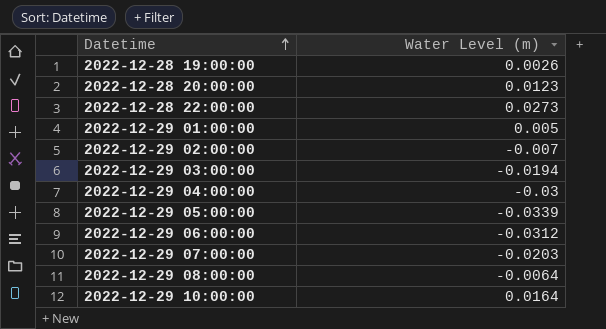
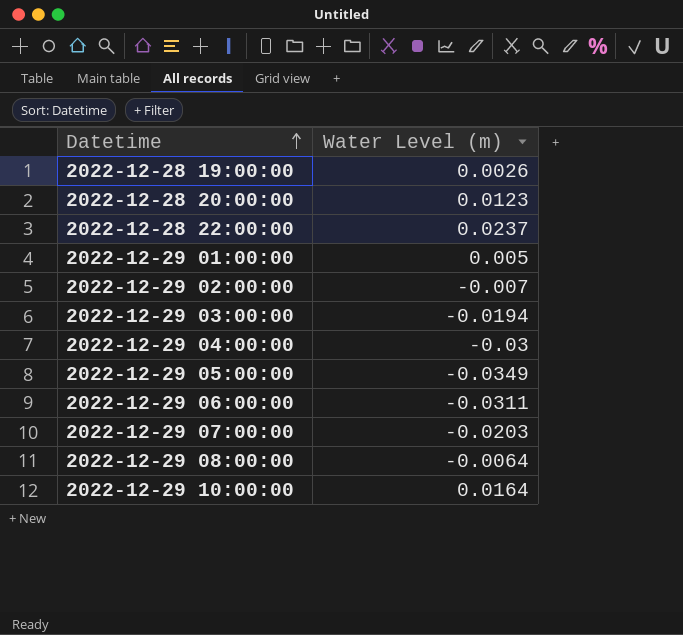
2022-12-28 22:00:00 | Water Level (m): 0.0273 -> 0.0237
2022-12-29 05:00:00 | Water Level (m): -0.0339 -> -0.0349
2022-12-29 06:00:00 | Water Level (m): -0.0312 -> -0.0311

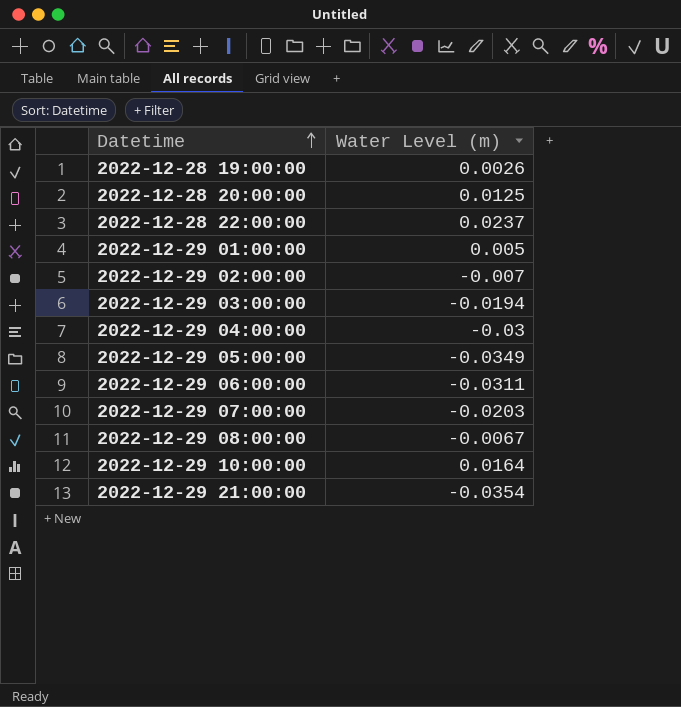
2022-12-28 20:00:00 | Water Level (m): 0.0123 -> 0.0125
2022-12-29 08:00:00 | Water Level (m): -0.0064 -> -0.0067
row 2022-12-29 21:00:00: none -> -0.0354

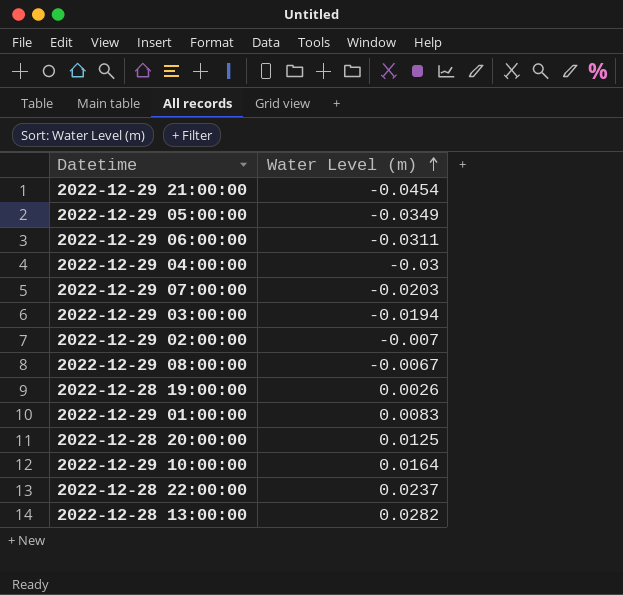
row order: Datetime ascending -> Water Level (m) ascending
2022-12-29 21:00:00 | Water Level (m): -0.0354 -> -0.0454
2022-12-29 01:00:00 | Water Level (m): 0.005 -> 0.0083
row 2022-12-28 13:00:00: none -> 0.0282

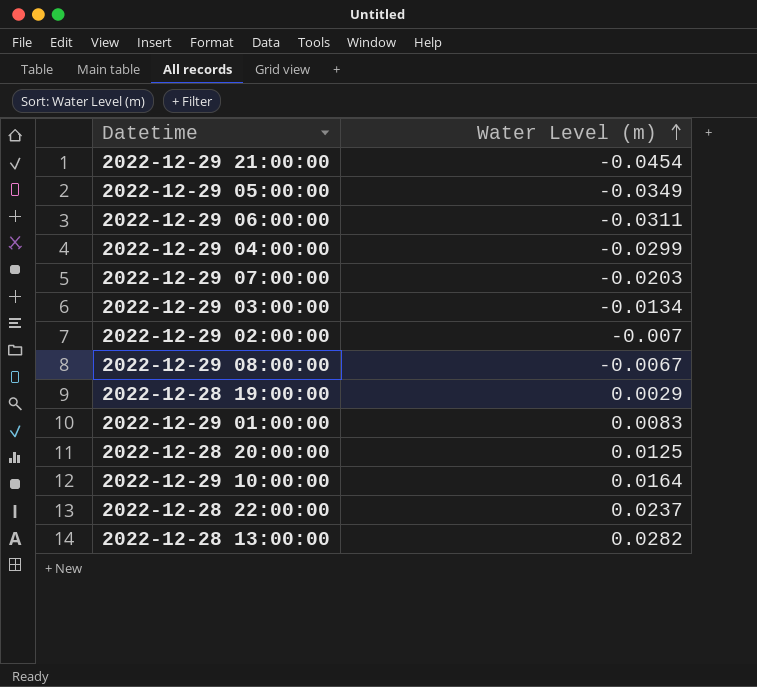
2022-12-29 04:00:00 | Water Level (m): -0.03 -> -0.0299
2022-12-29 03:00:00 | Water Level (m): -0.0194 -> -0.0134
2022-12-28 19:00:00 | Water Level (m): 0.0026 -> 0.0029

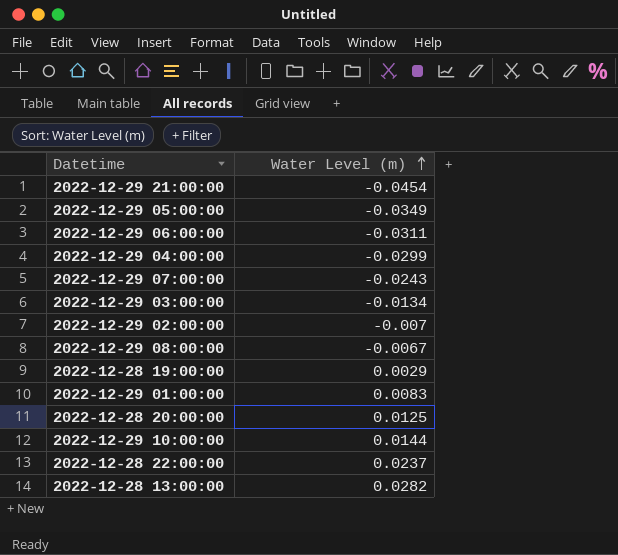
2022-12-29 07:00:00 | Water Level (m): -0.0203 -> -0.0243
2022-12-29 10:00:00 | Water Level (m): 0.0164 -> 0.0144

